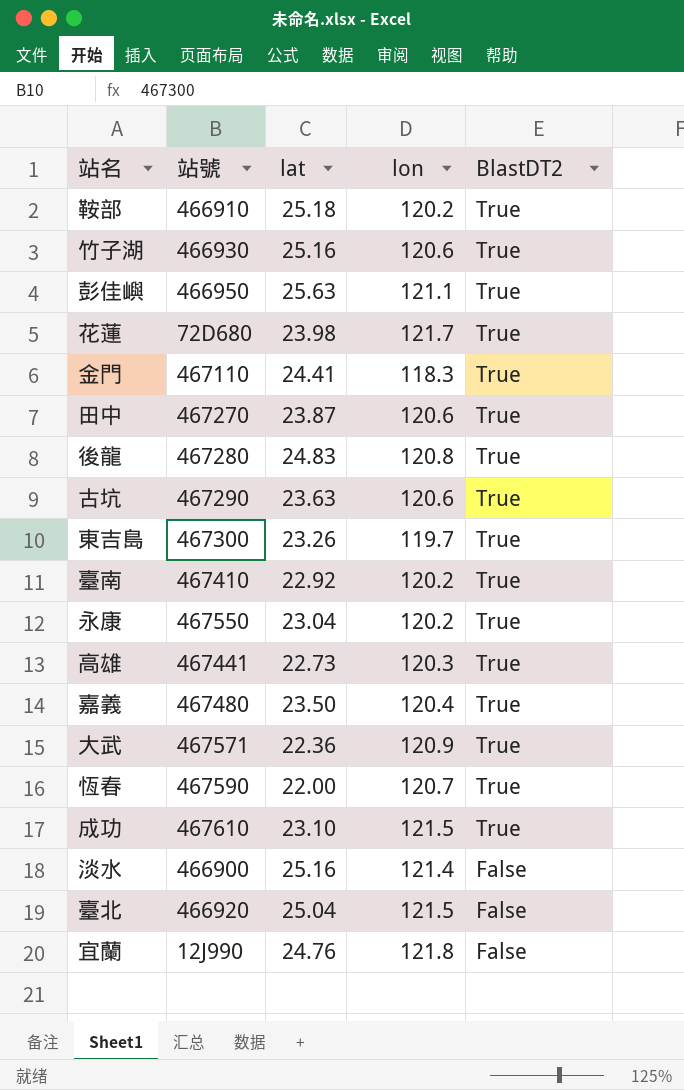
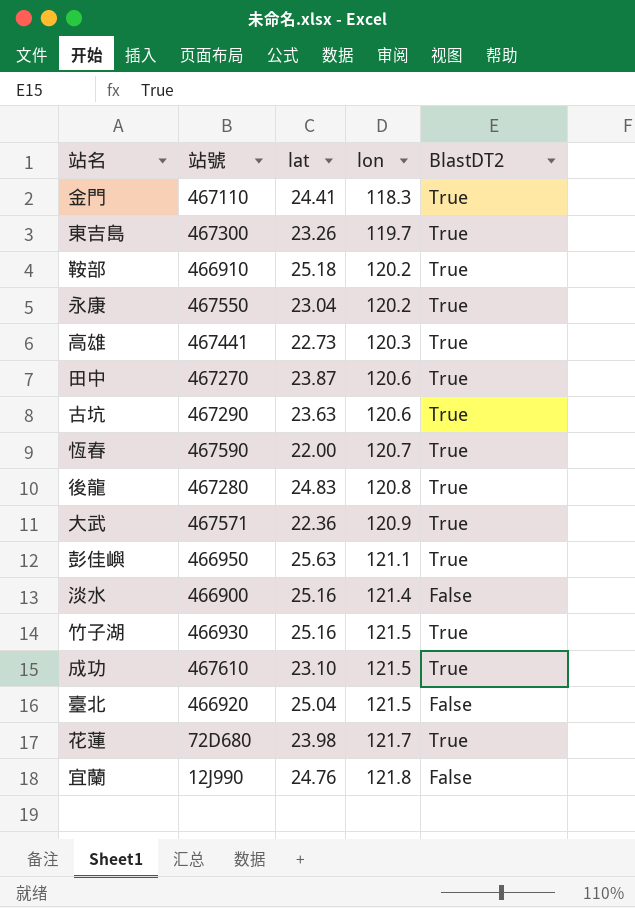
row order: BlastDT2 descending -> lon ascending
row 臺南: 467410 | 22.92 | 120.2 | True -> none
row 嘉義: 467480 | 23.50 | 120.4 | True -> none
竹子湖 | lon: 120.6 -> 121.5

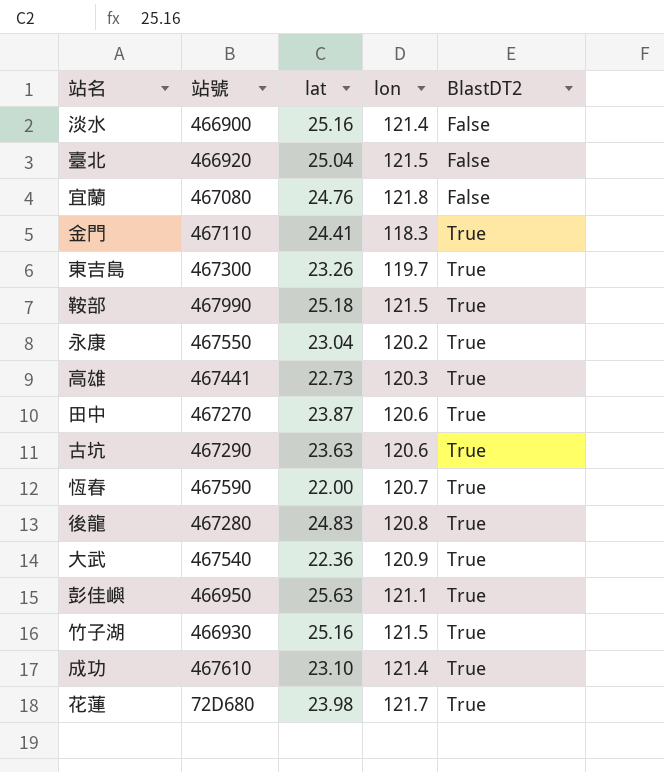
row order: lon ascending -> BlastDT2 ascending
宜蘭 | 站號: 12J990 -> 467080
鞍部 | 站號: 466910 -> 467990
鞍部 | lon: 120.2 -> 121.5
大武 | 站號: 467571 -> 467540
成功 | lon: 121.5 -> 121.4

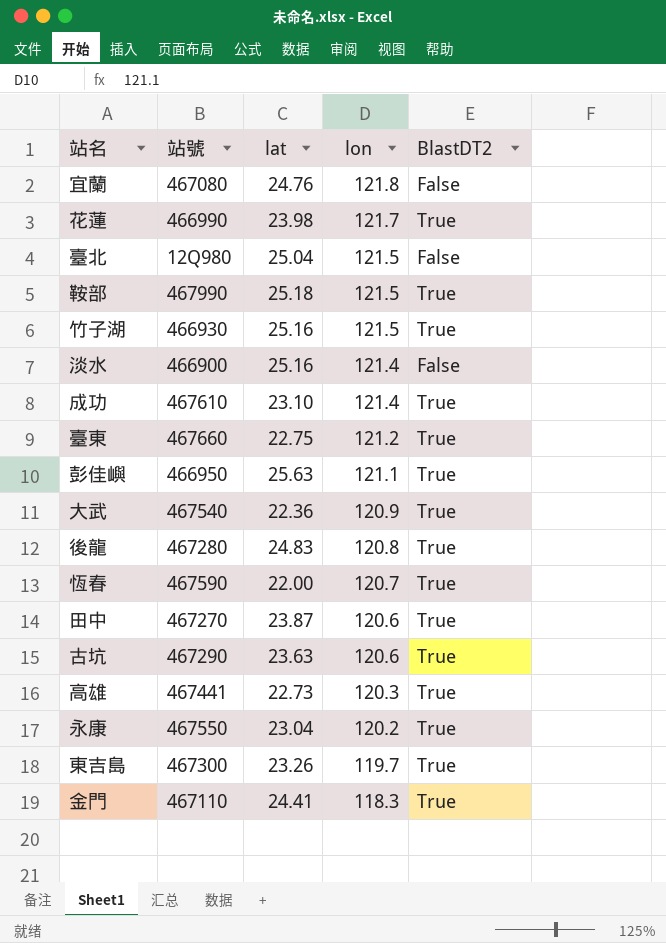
row order: BlastDT2 ascending -> lon descending
花蓮 | 站號: 72D680 -> 466990
臺北 | 站號: 466920 -> 12Q980
row 臺東: none -> 467660 | 22.75 | 121.2 | True

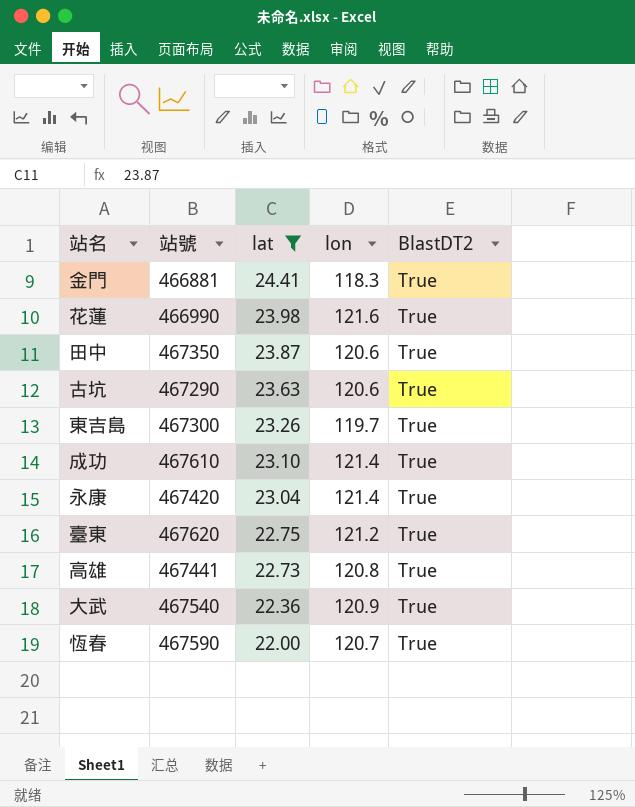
filter: none -> lat <= 24.41
row order: lon descending -> lat descending
金門 | 站號: 467110 -> 466881
花蓮 | lon: 121.7 -> 121.6
田中 | 站號: 467270 -> 467350
永康 | 站號: 467550 -> 467420
永康 | lon: 120.2 -> 121.4
臺東 | 站號: 467660 -> 467620
高雄 | lon: 120.3 -> 120.8

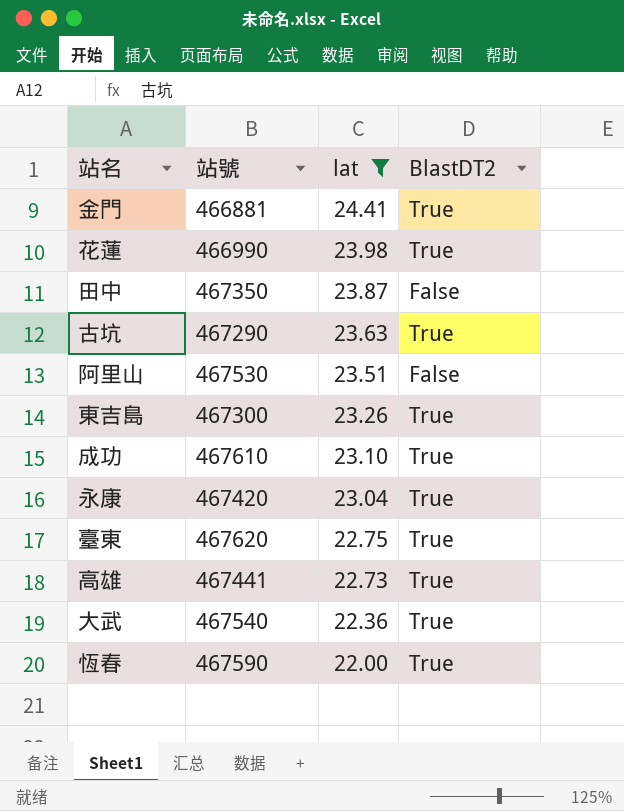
column lon | position: 4 -> none
田中 | BlastDT2: True -> False
row 阿里山: none -> 467530 | 23.51 | False

